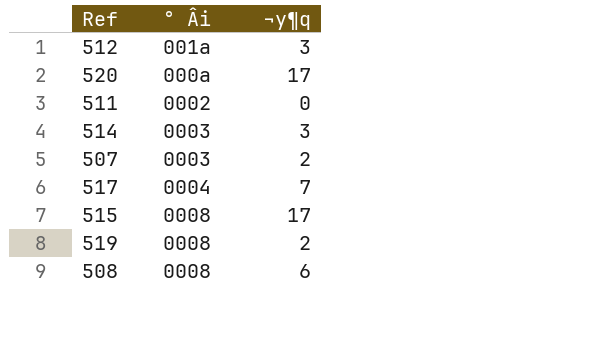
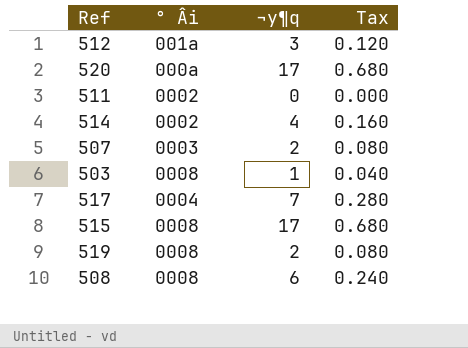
column Tax | formula: none -> [¬y¶q] * 0.04
514 | ° Âi: 0003 -> 0002
514 | ¬y¶q: 3 -> 4
row 503: none -> 0008 | 1 | 0.040

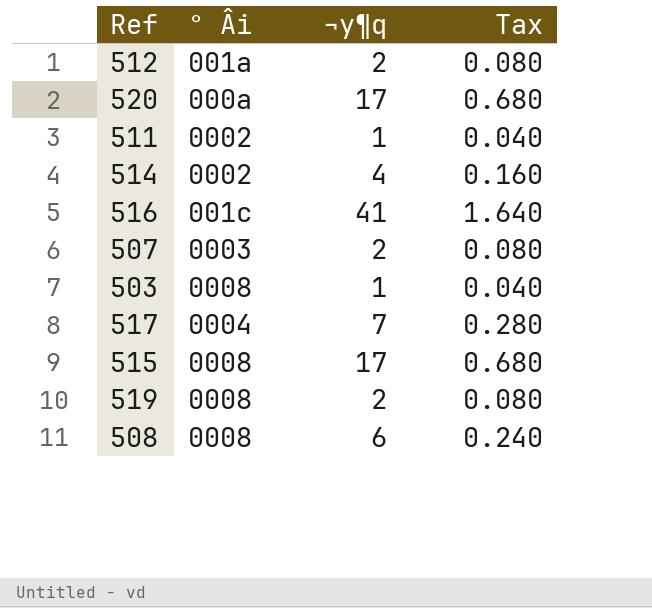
512 | ¬y¶q: 3 -> 2
512 | Tax: 0.120 -> 0.080
511 | ¬y¶q: 0 -> 1
511 | Tax: 0.000 -> 0.040
row 516: none -> 001c | 41 | 1.640

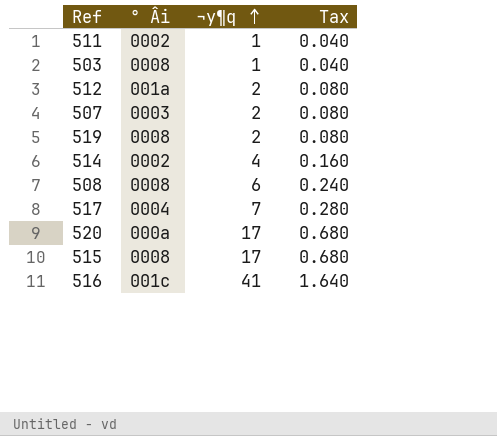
row order: none -> ¬y¶q ascending

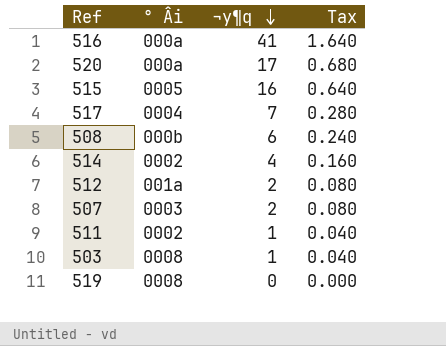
row order: ¬y¶q ascending -> ¬y¶q descending
516 | ° Âi: 001c -> 000a
515 | ° Âi: 0008 -> 0005
515 | ¬y¶q: 17 -> 16
515 | Tax: 0.680 -> 0.640
508 | ° Âi: 0008 -> 000b
519 | ¬y¶q: 2 -> 0
519 | Tax: 0.080 -> 0.000

